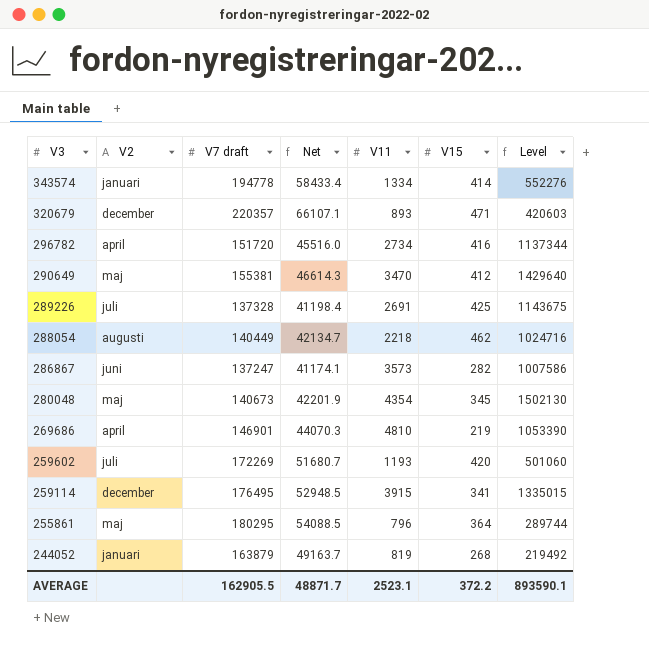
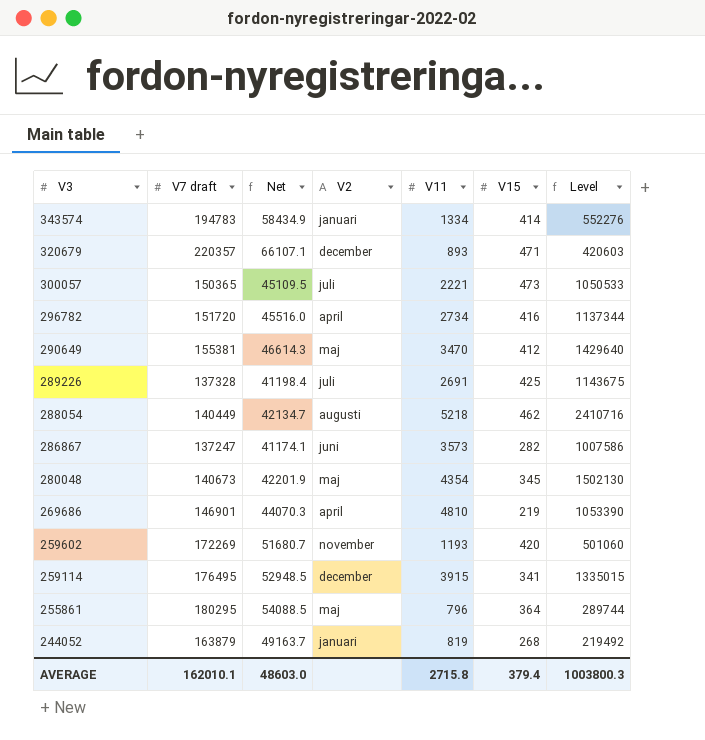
column V2 | position: 2 -> 4
343574 | V7 draft: 194778 -> 194783
343574 | Net: 58433.4 -> 58434.9
row 300057: none -> 150365 | 45109.5 | juli | 2221 | 473 | 1050533
288054 | V11: 2218 -> 5218
288054 | Level: 1024716 -> 2410716
259602 | V2: juli -> november
AVERAGE | V7 draft: 162905.5 -> 162010.1
AVERAGE | Net: 48871.7 -> 48603.0
AVERAGE | V11: 2523.1 -> 2715.8
AVERAGE | V15: 372.2 -> 379.4
AVERAGE | Level: 893590.1 -> 1003800.3

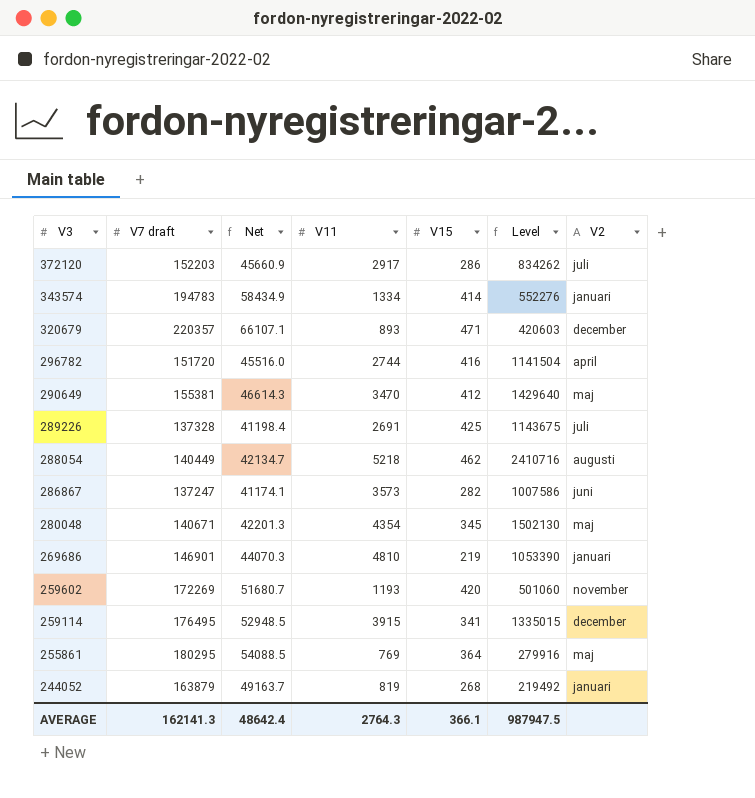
column V2 | position: 4 -> 7
row 300057: 150365 | 45109.5 | juli | 2221 | 473 | 1050533 -> none
row 372120: none -> 152203 | 45660.9 | 2917 | 286 | 834262 | juli
296782 | V11: 2734 -> 2744
296782 | Level: 1137344 -> 1141504
280048 | V7 draft: 140673 -> 140671
280048 | Net: 42201.9 -> 42201.3
269686 | V2: april -> januari
255861 | V11: 796 -> 769
255861 | Level: 289744 -> 279916
AVERAGE | V7 draft: 162010.1 -> 162141.3
AVERAGE | Net: 48603.0 -> 48642.4
AVERAGE | V11: 2715.8 -> 2764.3
AVERAGE | V15: 379.4 -> 366.1
AVERAGE | Level: 1003800.3 -> 987947.5

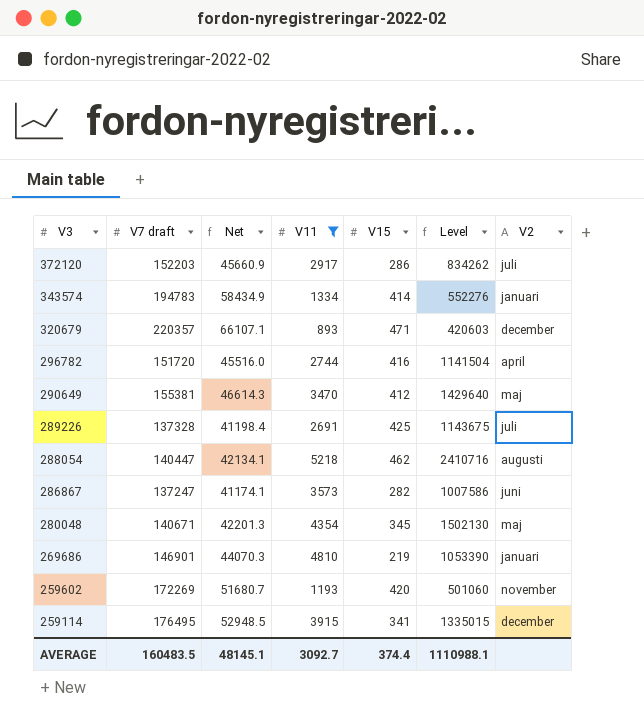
filter: none -> V11 >= 893
288054 | V7 draft: 140449 -> 140447
288054 | Net: 42134.7 -> 42134.1
AVERAGE | V7 draft: 162141.3 -> 160483.5
AVERAGE | Net: 48642.4 -> 48145.1
AVERAGE | V11: 2764.3 -> 3092.7
AVERAGE | V15: 366.1 -> 374.4
AVERAGE | Level: 987947.5 -> 1110988.1

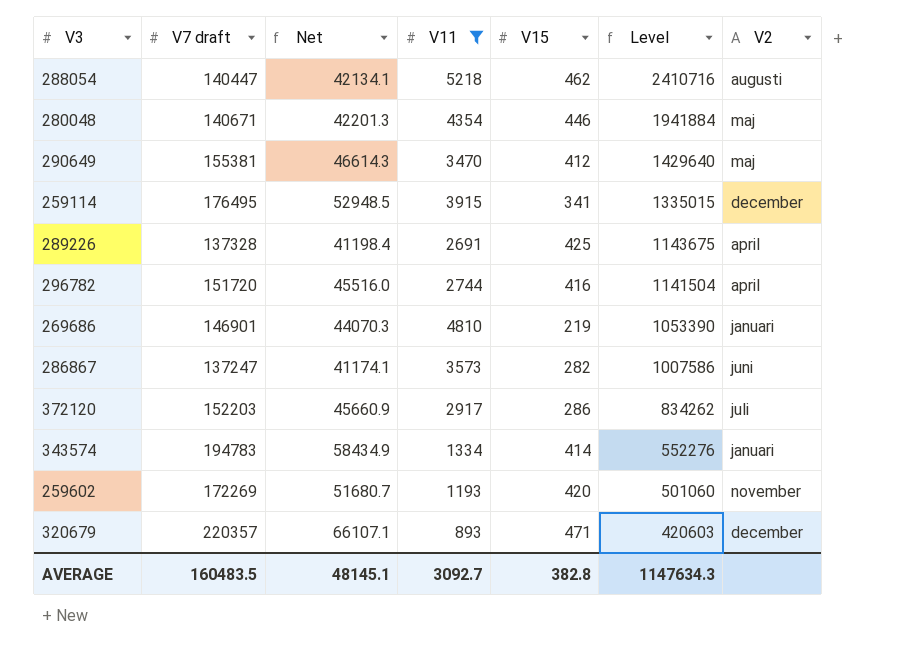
row order: V3 descending -> Level descending
280048 | V15: 345 -> 446
280048 | Level: 1502130 -> 1941884
289226 | V2: juli -> april
AVERAGE | V15: 374.4 -> 382.8
AVERAGE | Level: 1110988.1 -> 1147634.3

